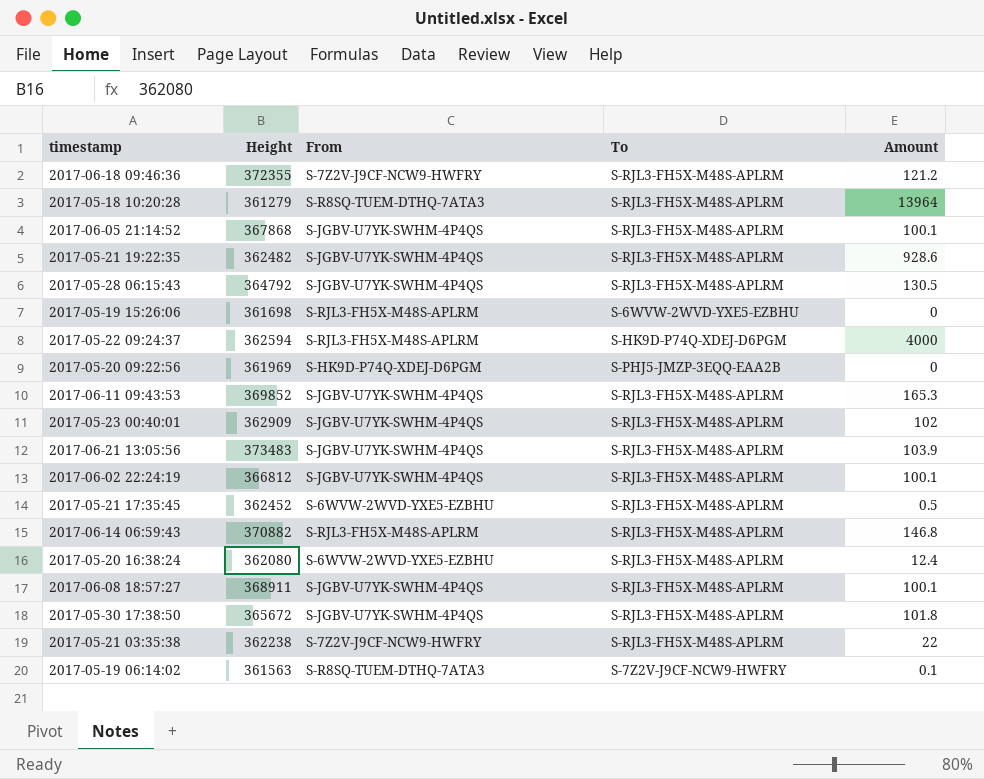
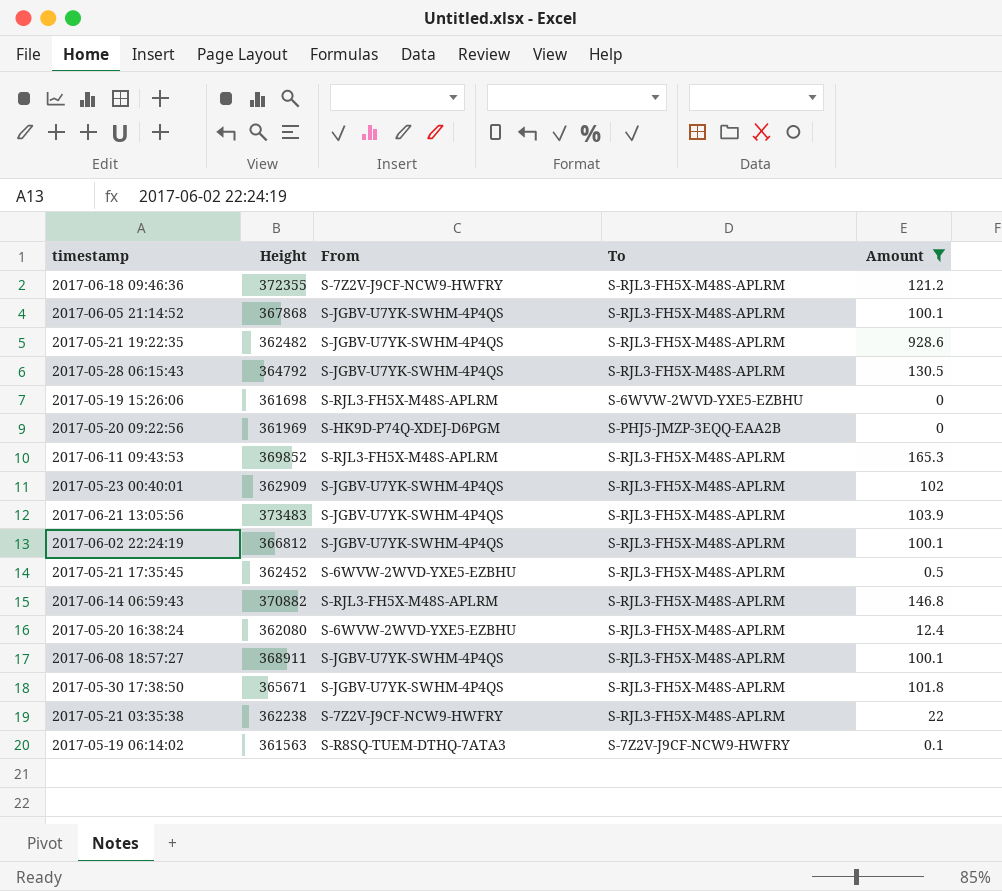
filter: none -> Amount <= 928.6
2017-06-11 09:43:53 | From: S-JGBV-U7YK-SWHM-4P4QS -> S-RJL3-FH5X-M48S-APLRM
2017-05-30 17:38:50 | Height: 365672 -> 365671

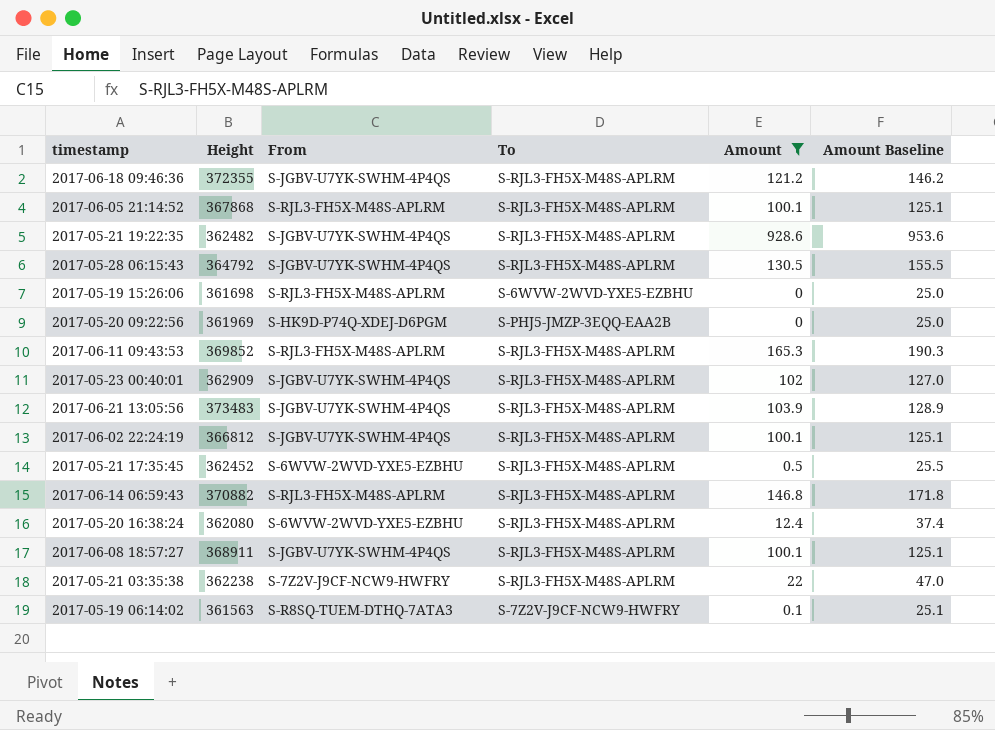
column Amount Baseline | formula: none -> [Amount] + 25
row 2017-05-30 17:38:50: 365671 | S-JGBV-U7YK-SWHM-4P4QS | S-RJL3-FH5X-M48S-APLRM | 101.8 -> none
2017-06-18 09:46:36 | From: S-7Z2V-J9CF-NCW9-HWFRY -> S-JGBV-U7YK-SWHM-4P4QS
2017-06-05 21:14:52 | From: S-JGBV-U7YK-SWHM-4P4QS -> S-RJL3-FH5X-M48S-APLRM

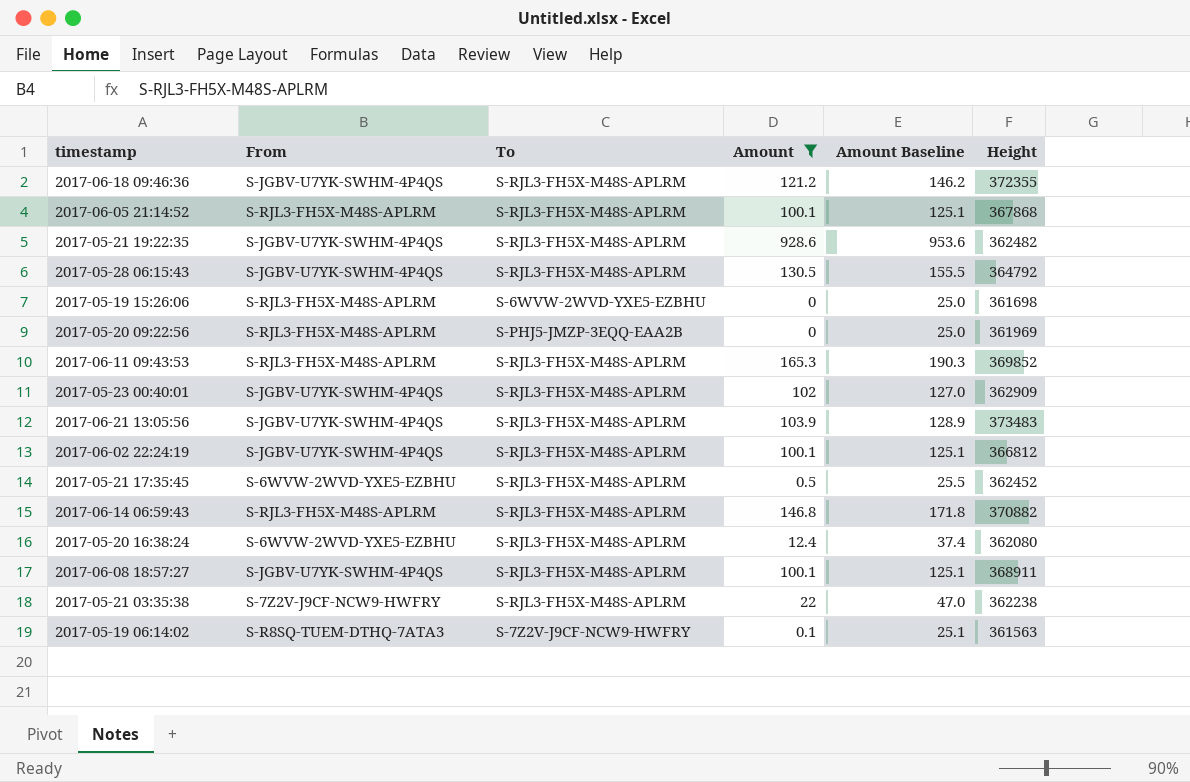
column Height | position: 2 -> 6
2017-05-20 09:22:56 | From: S-HK9D-P74Q-XDEJ-D6PGM -> S-RJL3-FH5X-M48S-APLRM

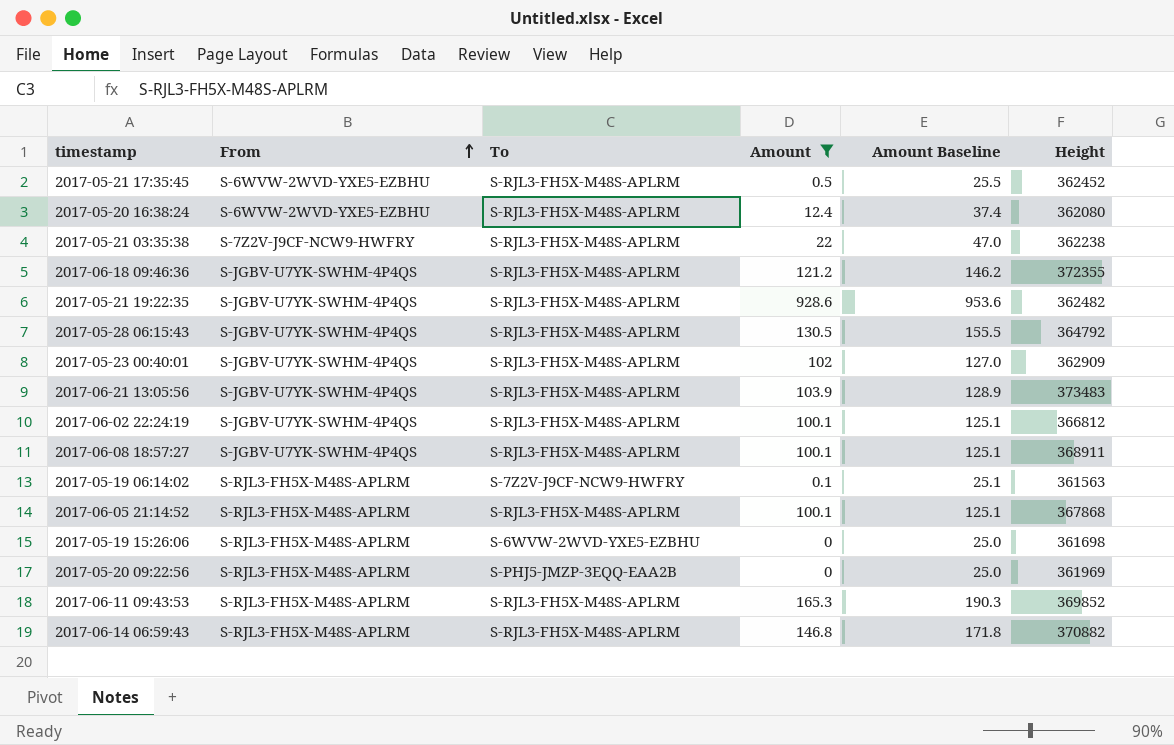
row order: none -> From ascending
2017-05-19 06:14:02 | From: S-R8SQ-TUEM-DTHQ-7ATA3 -> S-RJL3-FH5X-M48S-APLRM

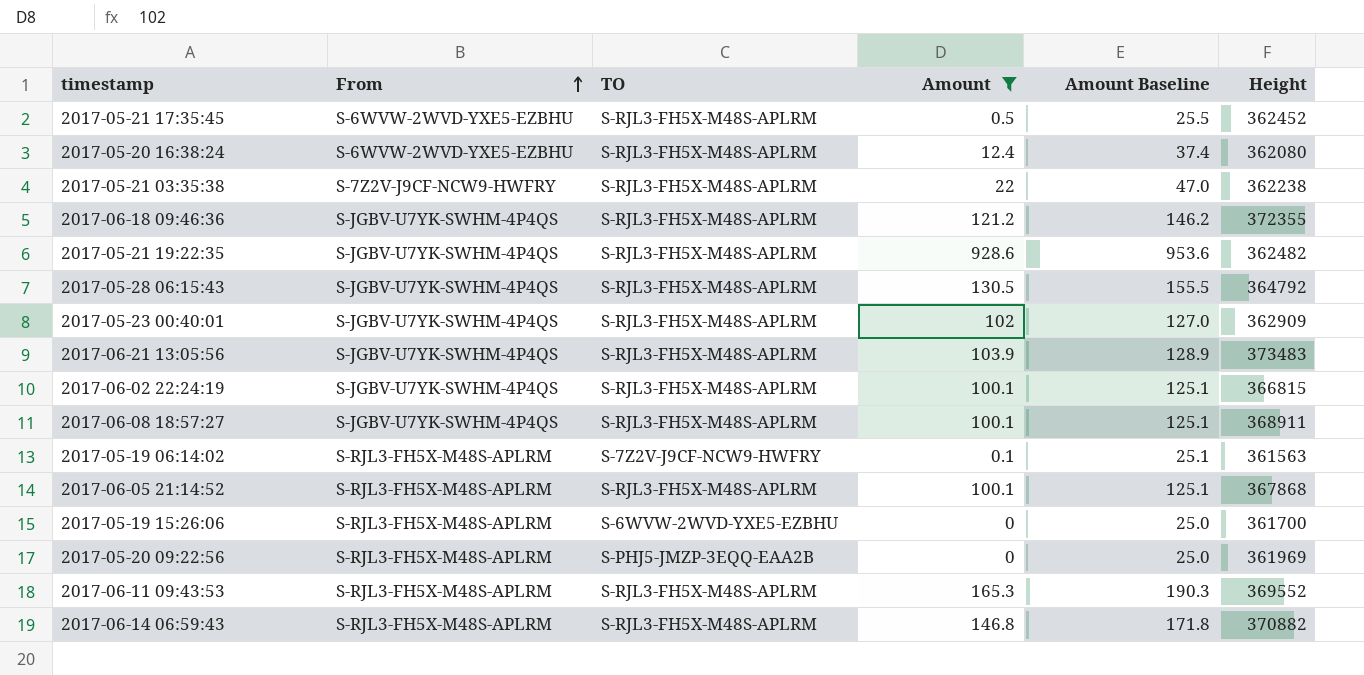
column name: To -> TO
2017-06-02 22:24:19 | Height: 366812 -> 366815
2017-05-19 15:26:06 | Height: 361698 -> 361700
2017-06-11 09:43:53 | Height: 369852 -> 369552

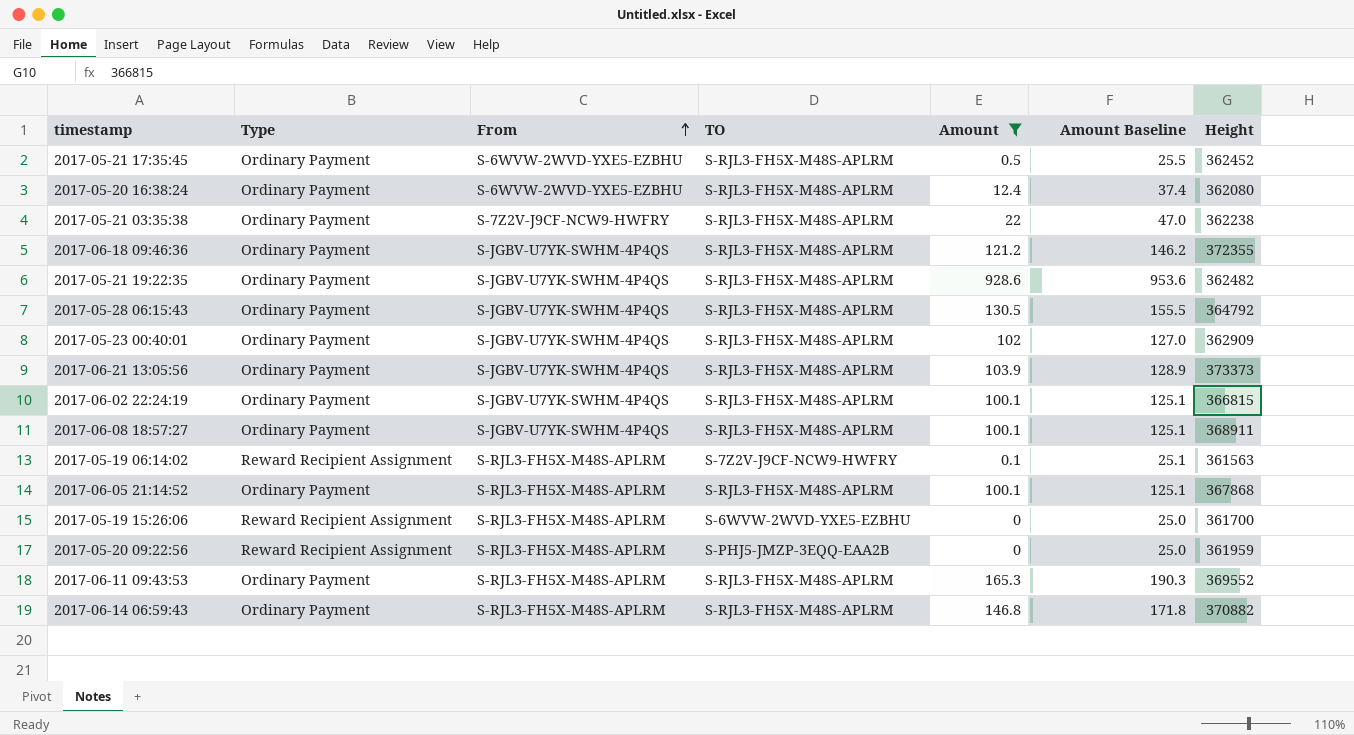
column Type | position: none -> 2
2017-06-21 13:05:56 | Height: 373483 -> 373373
2017-05-20 09:22:56 | Height: 361969 -> 361959

